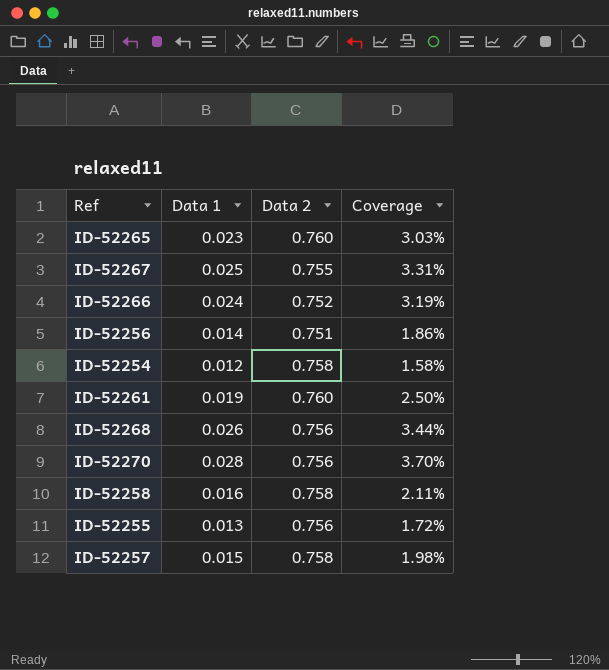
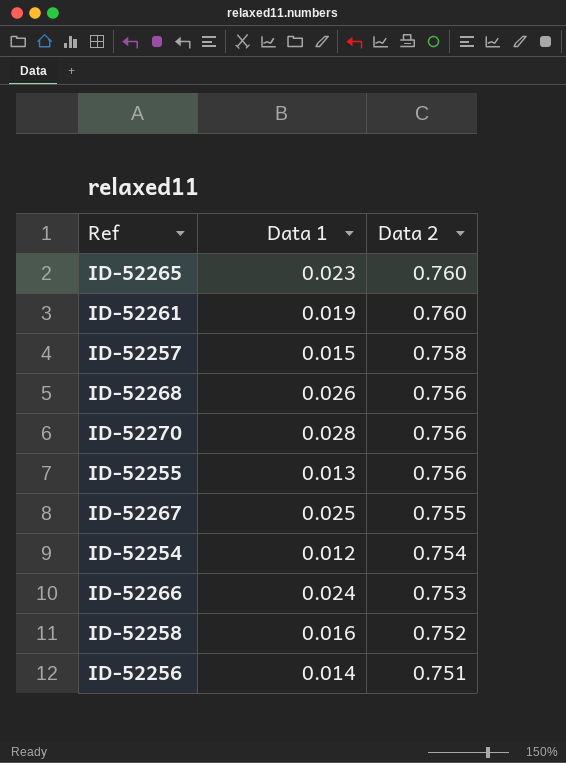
row order: none -> Data 2 descending
column Coverage | formula: [Data 1] / [Data 2] -> none
ID-52254 | Data 2: 0.758 -> 0.754
ID-52266 | Data 2: 0.752 -> 0.753
ID-52258 | Data 2: 0.758 -> 0.752

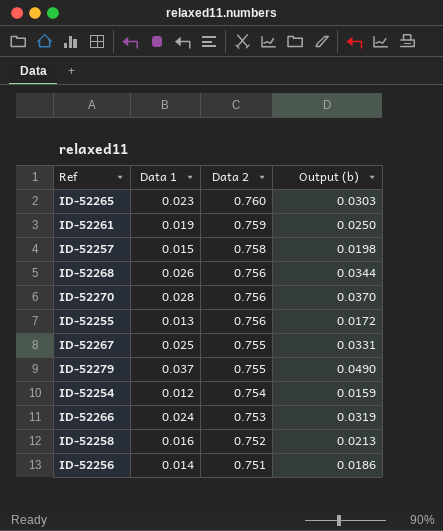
column Output (b) | formula: none -> [Data 1] / [Data 2]
ID-52261 | Data 2: 0.760 -> 0.759
row ID-52279: none -> 0.037 | 0.755 | 0.0490

